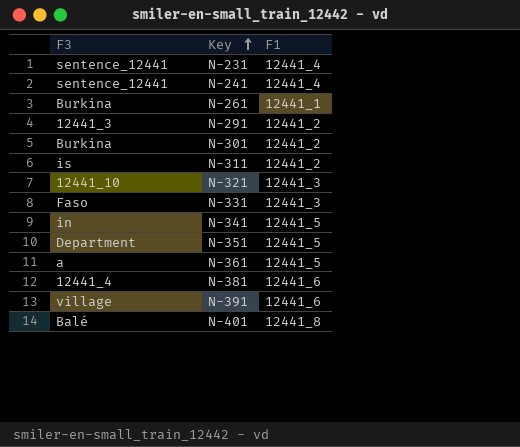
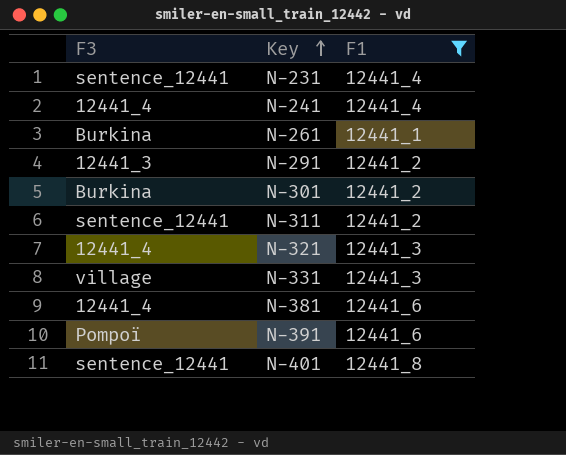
filter: none -> F1 != 12441_5
N-241 | F3: sentence_12441 -> 12441_4
N-311 | F3: is -> sentence_12441
N-321 | F3: 12441_10 -> 12441_4
N-331 | F3: Faso -> village
N-391 | F3: village -> Pompoï
N-401 | F3: Balé -> sentence_12441

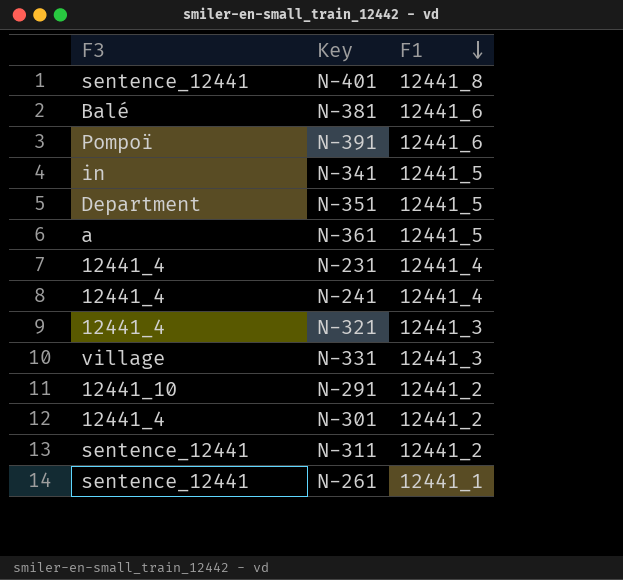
filter: F1 != 12441_5 -> none
row order: Key ascending -> F1 descending
N-381 | F3: 12441_4 -> Balé
N-231 | F3: sentence_12441 -> 12441_4
N-291 | F3: 12441_3 -> 12441_10
N-301 | F3: Burkina -> 12441_4
N-261 | F3: Burkina -> sentence_12441

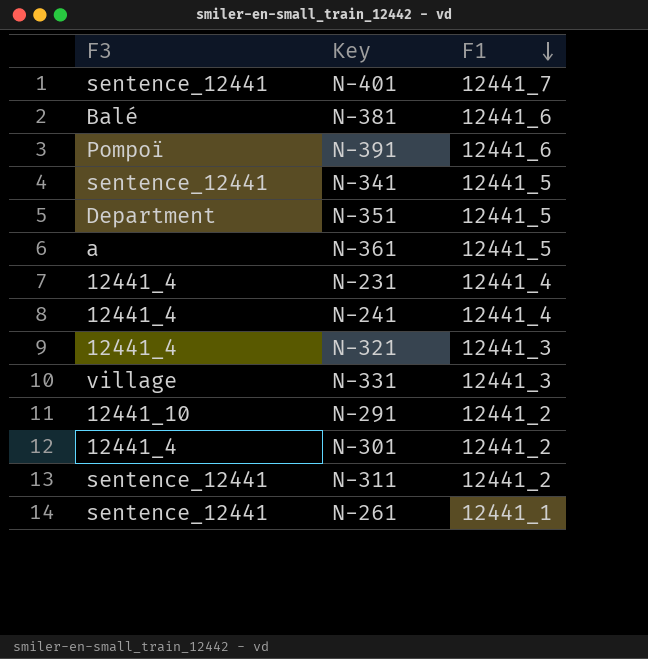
N-401 | F1: 12441_8 -> 12441_7
N-341 | F3: in -> sentence_12441

